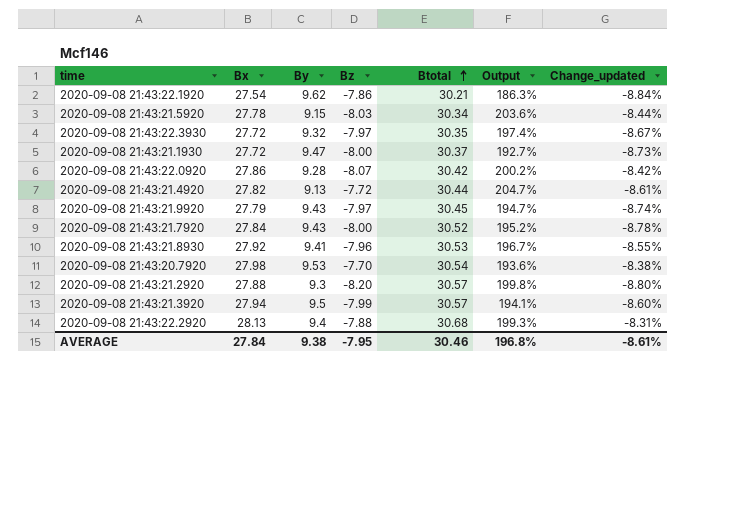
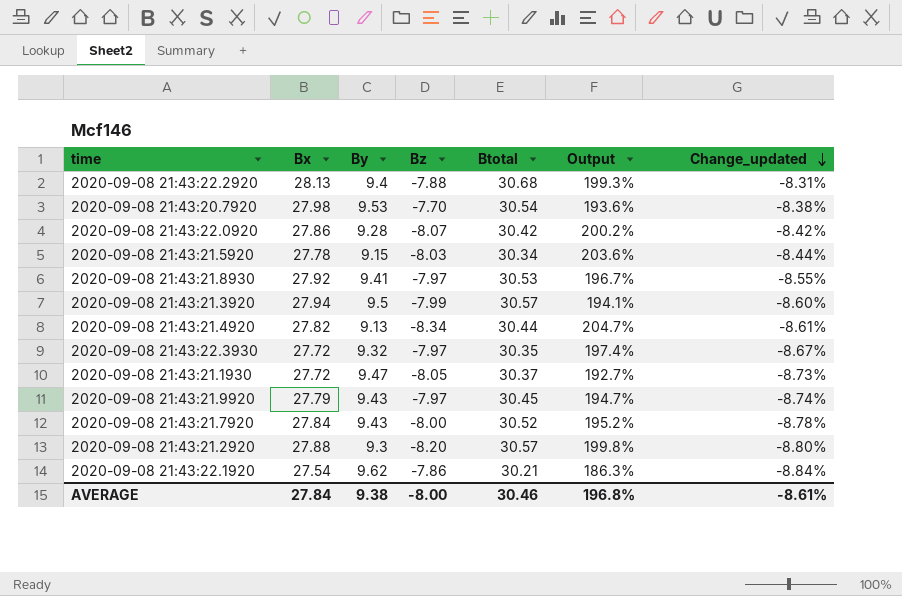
row order: Btotal ascending -> Change_updated descending
2020-09-08 21:43:21.8930 | Bz: -7.96 -> -7.97
2020-09-08 21:43:21.4920 | Bz: -7.72 -> -8.34
2020-09-08 21:43:21.1930 | Bz: -8.00 -> -8.05
AVERAGE | Bz: -7.95 -> -8.00

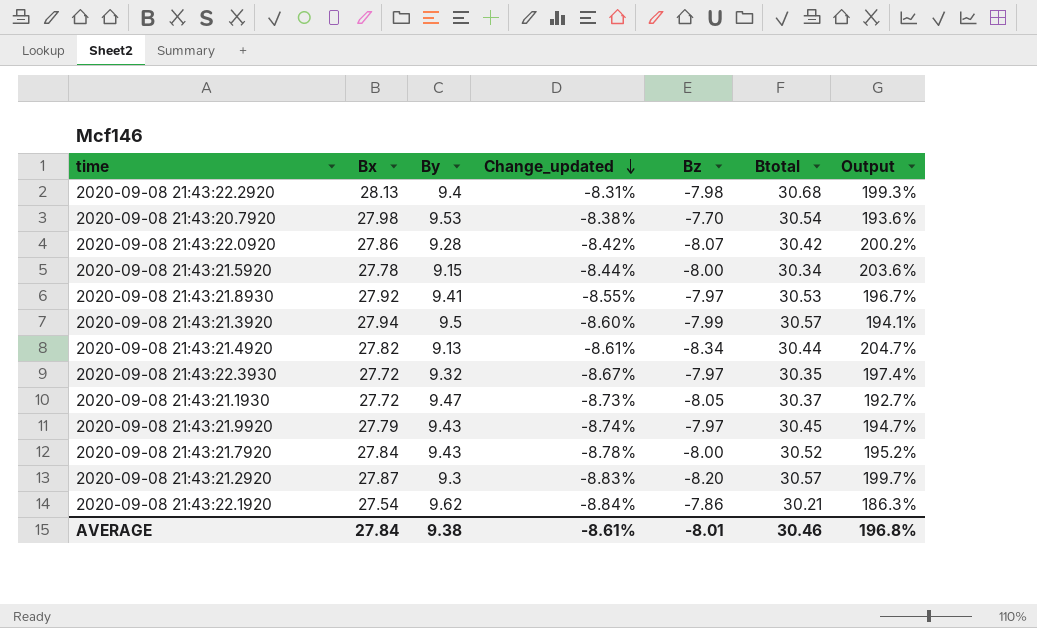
column Change_updated | position: 7 -> 4
2020-09-08 21:43:22.2920 | Bz: -7.88 -> -7.98
2020-09-08 21:43:21.5920 | Bz: -8.03 -> -8.00
2020-09-08 21:43:21.2920 | Bx: 27.88 -> 27.87
2020-09-08 21:43:21.2920 | Change_updated: -8.80% -> -8.83%
2020-09-08 21:43:21.2920 | Output: 199.8% -> 199.7%
AVERAGE | Bz: -8.00 -> -8.01

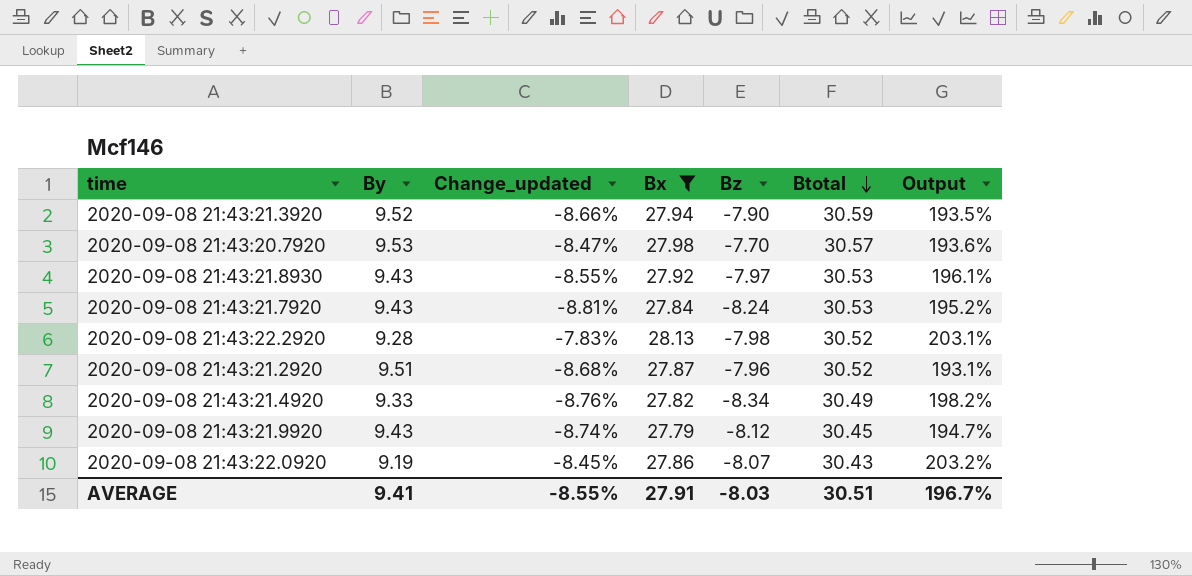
filter: none -> Bx >= 27.79
row order: Change_updated descending -> Btotal descending
column Bx | position: 2 -> 4
2020-09-08 21:43:21.3920 | By: 9.5 -> 9.52
2020-09-08 21:43:21.3920 | Change_updated: -8.60% -> -8.66%
2020-09-08 21:43:21.3920 | Bz: -7.99 -> -7.90
2020-09-08 21:43:21.3920 | Btotal: 30.57 -> 30.59
2020-09-08 21:43:21.3920 | Output: 194.1% -> 193.5%
2020-09-08 21:43:20.7920 | Change_updated: -8.38% -> -8.47%
2020-09-08 21:43:20.7920 | Btotal: 30.54 -> 30.57
2020-09-08 21:43:21.8930 | By: 9.41 -> 9.43
2020-09-08 21:43:21.8930 | Output: 196.7% -> 196.1%
2020-09-08 21:43:21.7920 | Change_updated: -8.78% -> -8.81%
2020-09-08 21:43:21.7920 | Bz: -8.00 -> -8.24
2020-09-08 21:43:21.7920 | Btotal: 30.52 -> 30.53
2020-09-08 21:43:22.2920 | By: 9.4 -> 9.28
2020-09-08 21:43:22.2920 | Change_updated: -8.31% -> -7.83%
2020-09-08 21:43:22.2920 | Btotal: 30.68 -> 30.52
2020-09-08 21:43:22.2920 | Output: 199.3% -> 203.1%
2020-09-08 21:43:21.2920 | By: 9.3 -> 9.51
2020-09-08 21:43:21.2920 | Change_updated: -8.83% -> -8.68%
2020-09-08 21:43:21.2920 | Bz: -8.20 -> -7.96
2020-09-08 21:43:21.2920 | Btotal: 30.57 -> 30.52
2020-09-08 21:43:21.2920 | Output: 199.7% -> 193.1%
2020-09-08 21:43:21.4920 | By: 9.13 -> 9.33
2020-09-08 21:43:21.4920 | Change_updated: -8.61% -> -8.76%
2020-09-08 21:43:21.4920 | Btotal: 30.44 -> 30.49
2020-09-08 21:43:21.4920 | Output: 204.7% -> 198.2%
2020-09-08 21:43:21.9920 | Bz: -7.97 -> -8.12
2020-09-08 21:43:22.0920 | By: 9.28 -> 9.19
2020-09-08 21:43:22.0920 | Change_updated: -8.42% -> -8.45%
2020-09-08 21:43:22.0920 | Btotal: 30.42 -> 30.43
2020-09-08 21:43:22.0920 | Output: 200.2% -> 203.2%
AVERAGE | By: 9.38 -> 9.41
AVERAGE | Change_updated: -8.61% -> -8.55%
AVERAGE | Bx: 27.84 -> 27.91
AVERAGE | Bz: -8.01 -> -8.03
AVERAGE | Btotal: 30.46 -> 30.51
AVERAGE | Output: 196.8% -> 196.7%

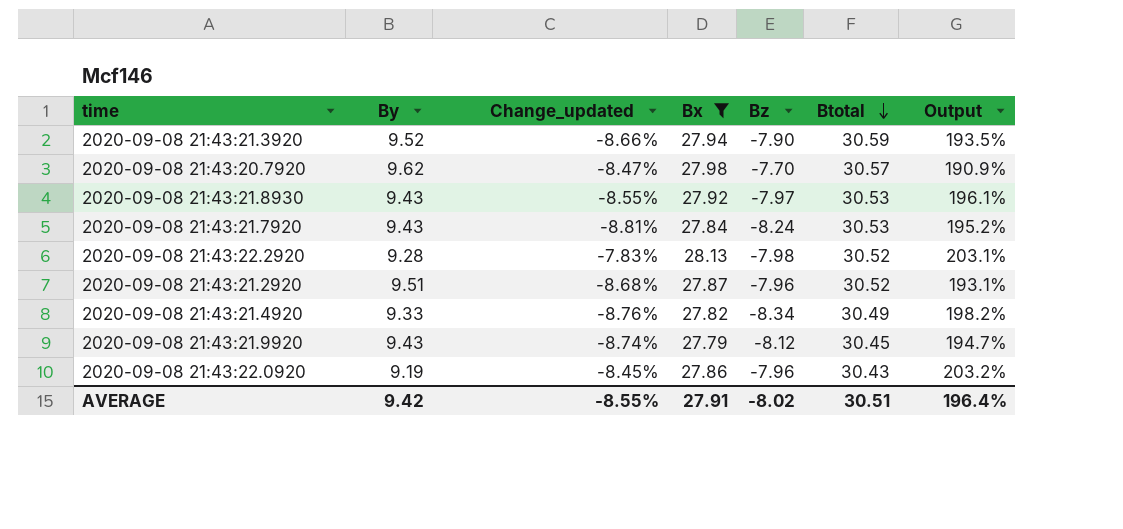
2020-09-08 21:43:20.7920 | By: 9.53 -> 9.62
2020-09-08 21:43:20.7920 | Output: 193.6% -> 190.9%
2020-09-08 21:43:22.0920 | Bz: -8.07 -> -7.96
AVERAGE | By: 9.41 -> 9.42
AVERAGE | Bz: -8.03 -> -8.02
AVERAGE | Output: 196.7% -> 196.4%

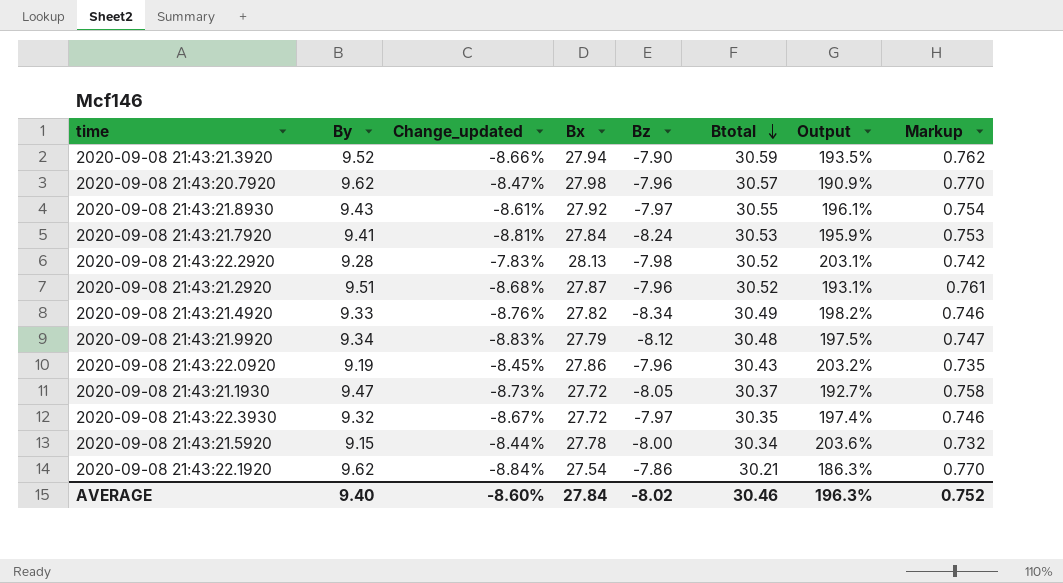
filter: Bx >= 27.79 -> none
column Markup | formula: none -> [By] * 0.08
2020-09-08 21:43:20.7920 | Bz: -7.70 -> -7.96
2020-09-08 21:43:21.8930 | Change_updated: -8.55% -> -8.61%
2020-09-08 21:43:21.8930 | Btotal: 30.53 -> 30.55
2020-09-08 21:43:21.7920 | By: 9.43 -> 9.41
2020-09-08 21:43:21.7920 | Output: 195.2% -> 195.9%
2020-09-08 21:43:21.9920 | By: 9.43 -> 9.34
2020-09-08 21:43:21.9920 | Change_updated: -8.74% -> -8.83%
2020-09-08 21:43:21.9920 | Btotal: 30.45 -> 30.48
2020-09-08 21:43:21.9920 | Output: 194.7% -> 197.5%
AVERAGE | By: 9.42 -> 9.40
AVERAGE | Change_updated: -8.55% -> -8.60%
AVERAGE | Bx: 27.91 -> 27.84
AVERAGE | Btotal: 30.51 -> 30.46
AVERAGE | Output: 196.4% -> 196.3%

